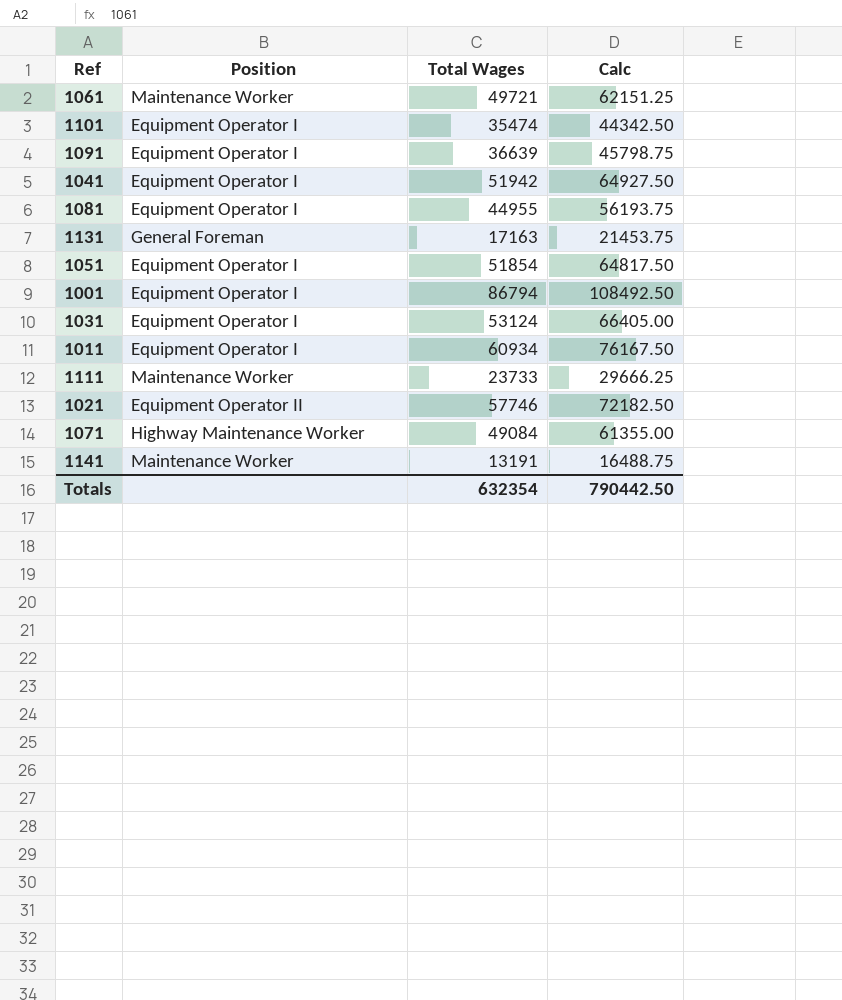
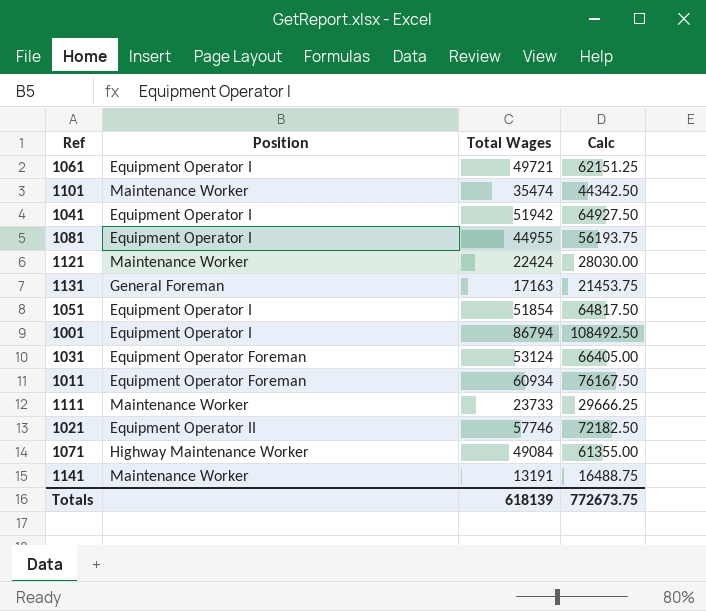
row 1091: Equipment Operator I | 36639 | 45798.75 -> none
1061 | Position: Maintenance Worker -> Equipment Operator I
1101 | Position: Equipment Operator I -> Maintenance Worker
row 1121: none -> Maintenance Worker | 22424 | 28030.00
1031 | Position: Equipment Operator I -> Equipment Operator Foreman
1011 | Position: Equipment Operator I -> Equipment Operator Foreman
Totals | Total Wages: 632354 -> 618139
Totals | Calc: 790442.50 -> 772673.75

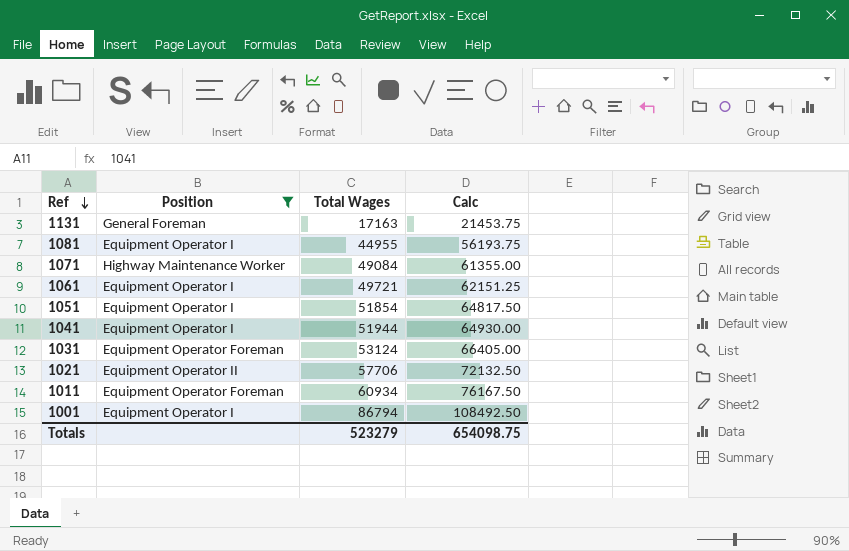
filter: none -> Position != Maintenance Worker
row order: none -> Ref descending
1041 | Total Wages: 51942 -> 51944
1041 | Calc: 64927.50 -> 64930.00
1021 | Total Wages: 57746 -> 57706
1021 | Calc: 72182.50 -> 72132.50
Totals | Total Wages: 618139 -> 523279
Totals | Calc: 772673.75 -> 654098.75

